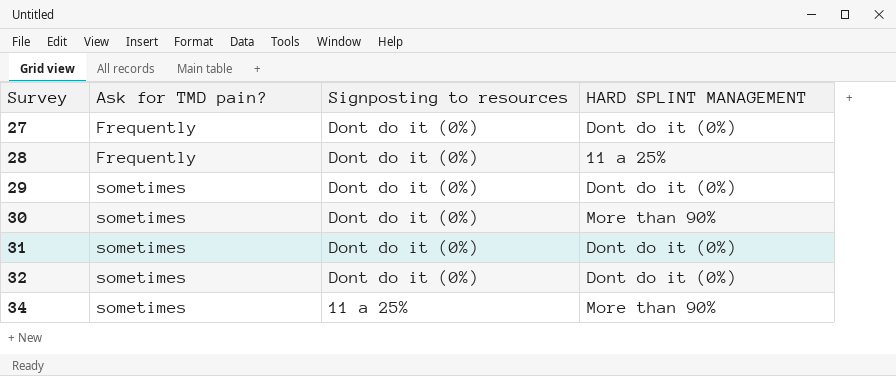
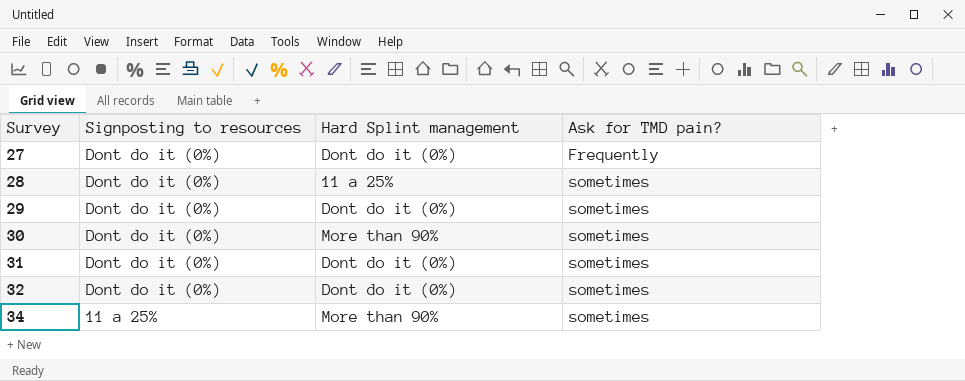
column name: HARD SPLINT MANAGEMENT -> Hard Splint management
column Ask for TMD pain? | position: 2 -> 4
28 | Ask for TMD pain?: Frequently -> sometimes

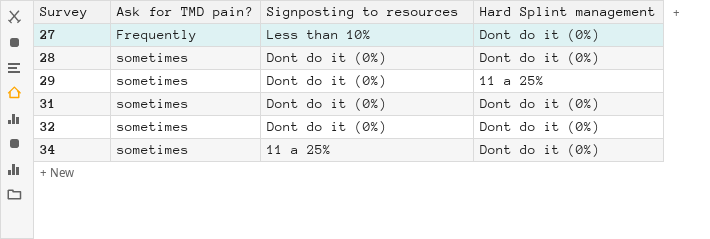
column Ask for TMD pain? | position: 4 -> 2
row 30: Dont do it (0%) | More than 90% | sometimes -> none
27 | Signposting to resources: Dont do it (0%) -> Less than 10%
28 | Hard Splint management: 11 a 25% -> Dont do it (0%)
29 | Hard Splint management: Dont do it (0%) -> 11 a 25%
34 | Hard Splint management: More than 90% -> Dont do it (0%)

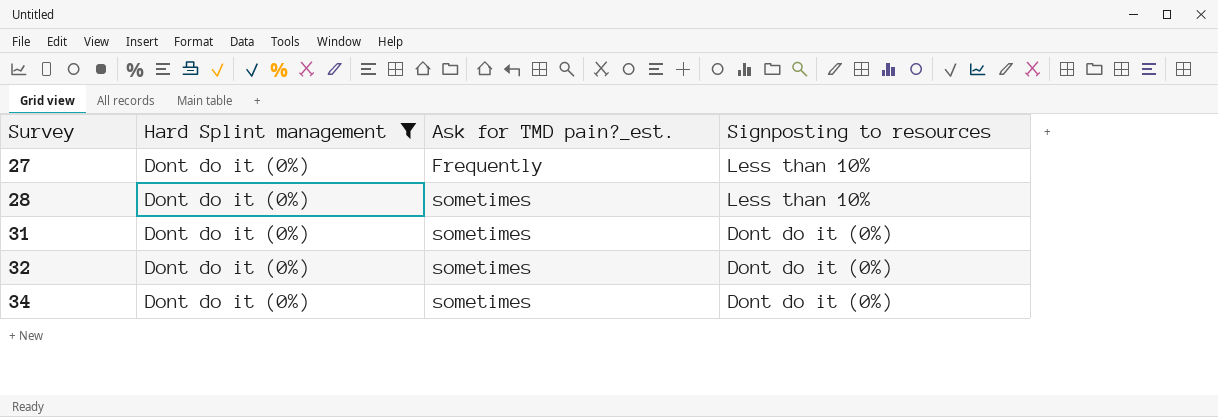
filter: none -> Hard Splint management = Dont do it (0%)
column Hard Splint management | position: 4 -> 2
column name: Ask for TMD pain? -> Ask for TMD pain?_est.
28 | Signposting to resources: Dont do it (0%) -> Less than 10%
34 | Signposting to resources: 11 a 25% -> Dont do it (0%)

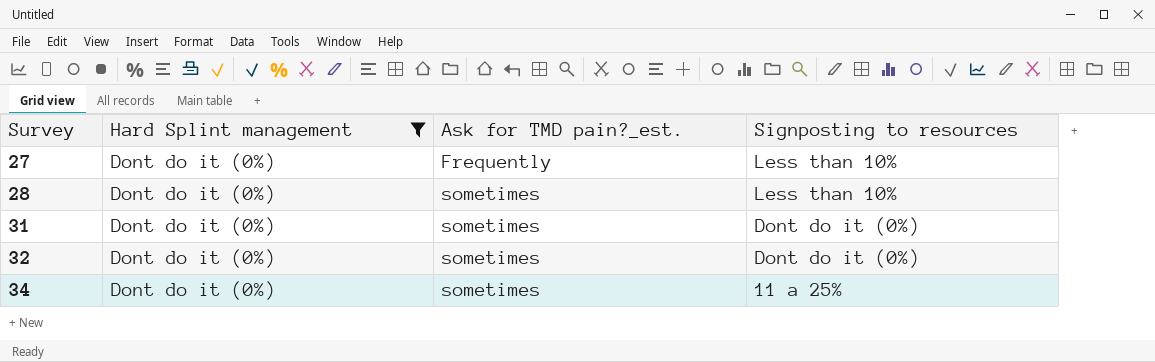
34 | Signposting to resources: Dont do it (0%) -> 11 a 25%

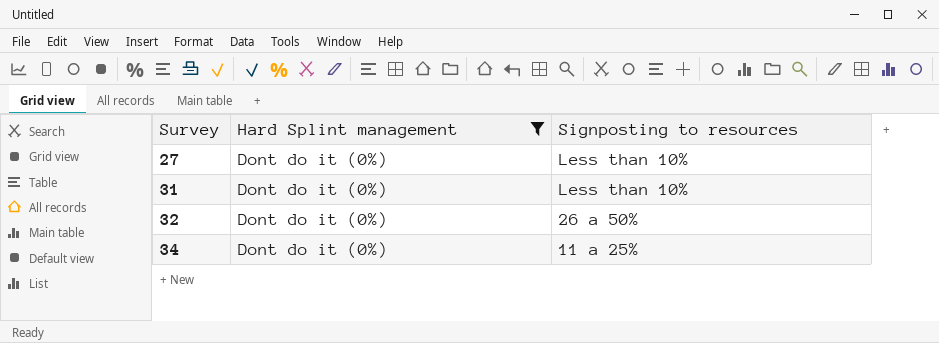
column Ask for TMD pain?_est. | position: 3 -> none
row 28: Dont do it (0%) | sometimes | Less than 10% -> none
31 | Signposting to resources: Dont do it (0%) -> Less than 10%
32 | Signposting to resources: Dont do it (0%) -> 26 a 50%

